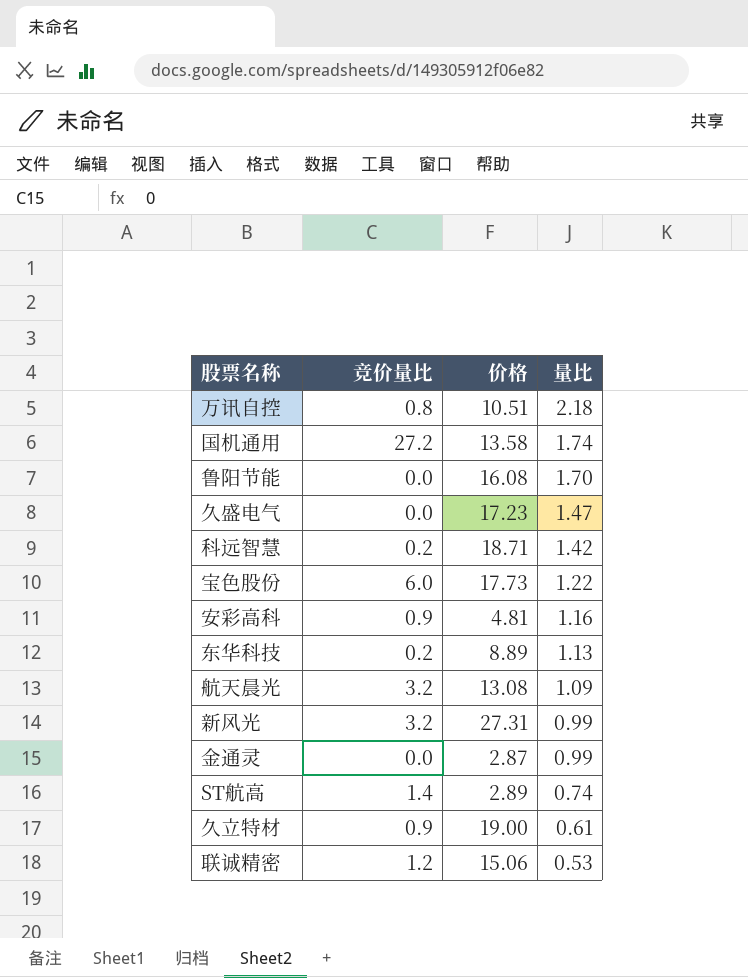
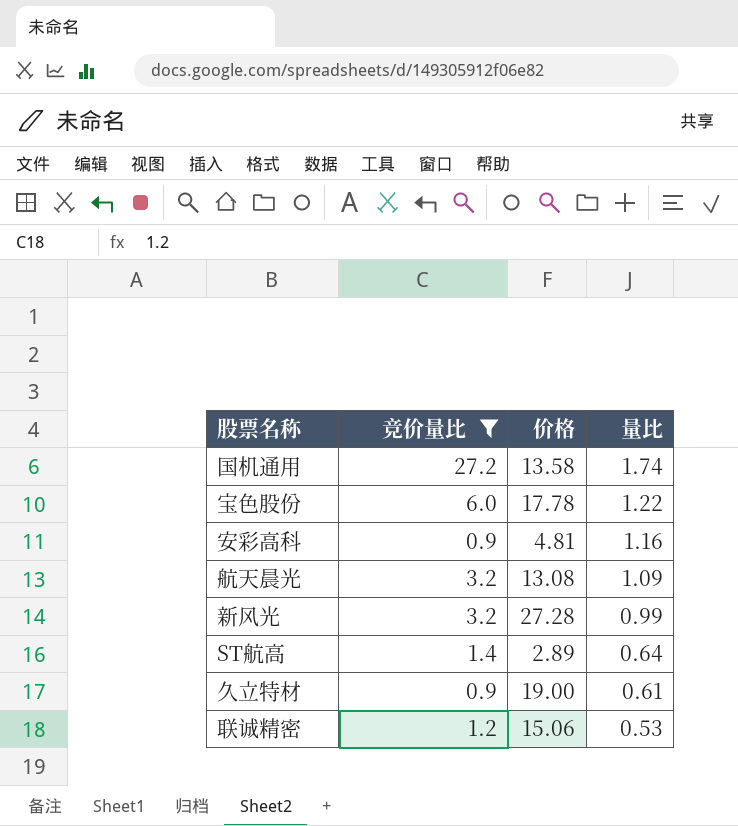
filter: none -> 竞价量比 >= 0.9
宝色股份 | 价格: 17.73 -> 17.78
新风光 | 价格: 27.31 -> 27.28
ST航高 | 量比: 0.74 -> 0.64

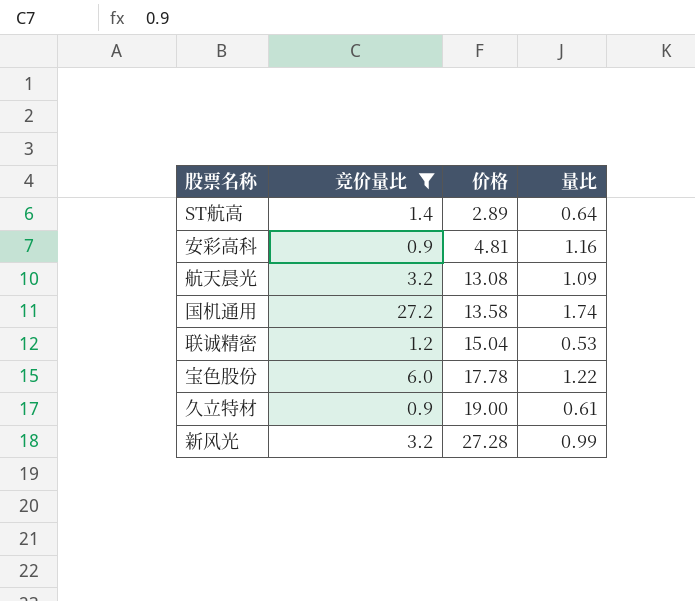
row order: 量比 descending -> 价格 ascending
联诚精密 | 价格: 15.06 -> 15.04

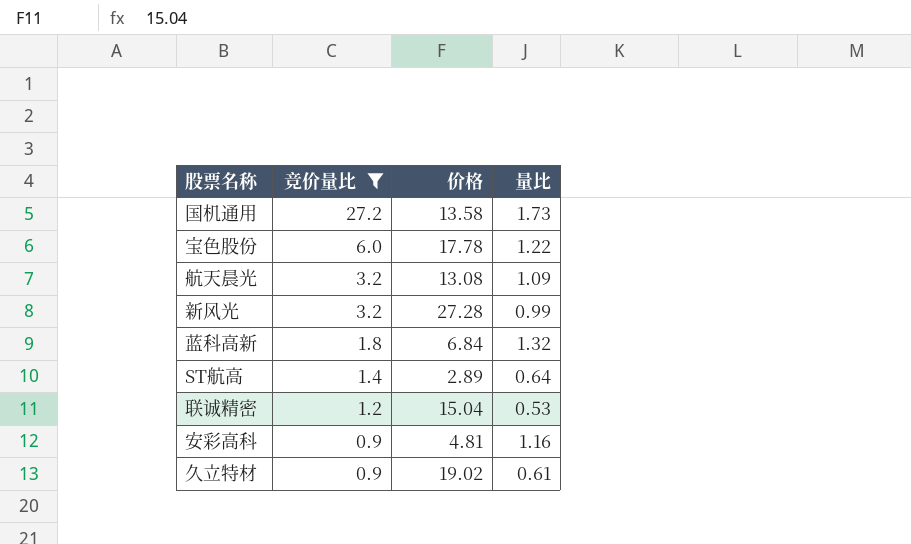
row order: 价格 ascending -> 竞价量比 descending
国机通用 | 量比: 1.74 -> 1.73
row 蓝科高新: none -> 1.8 | 6.84 | 1.32
久立特材 | 价格: 19.00 -> 19.02

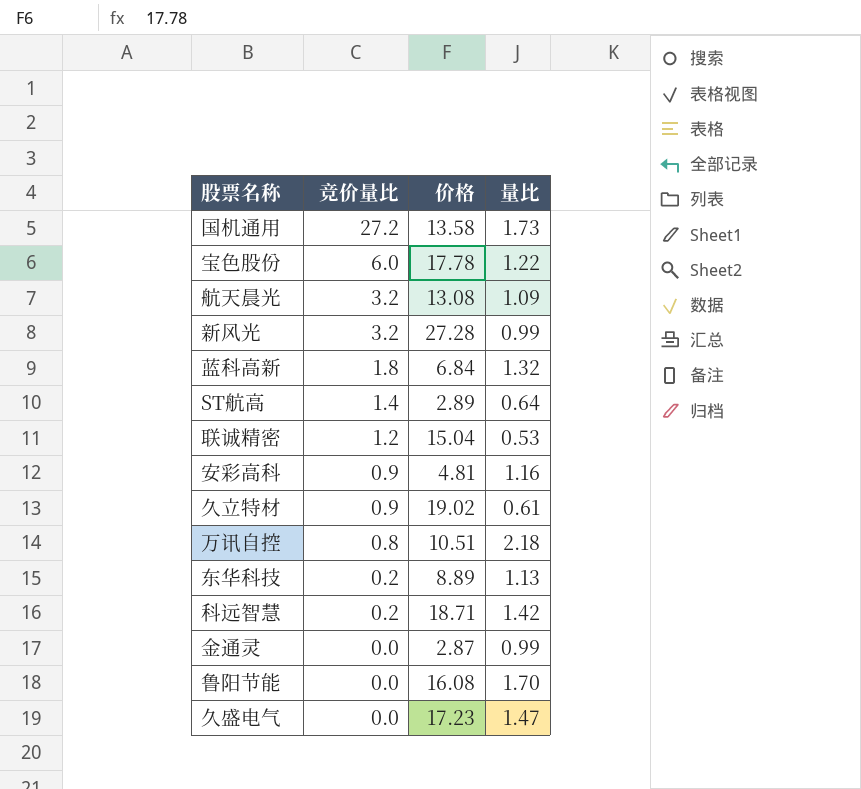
filter: 竞价量比 >= 0.9 -> none

